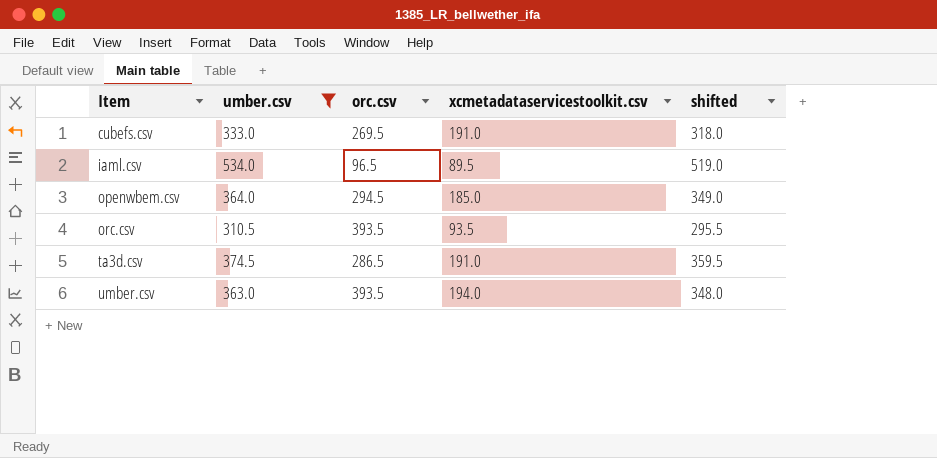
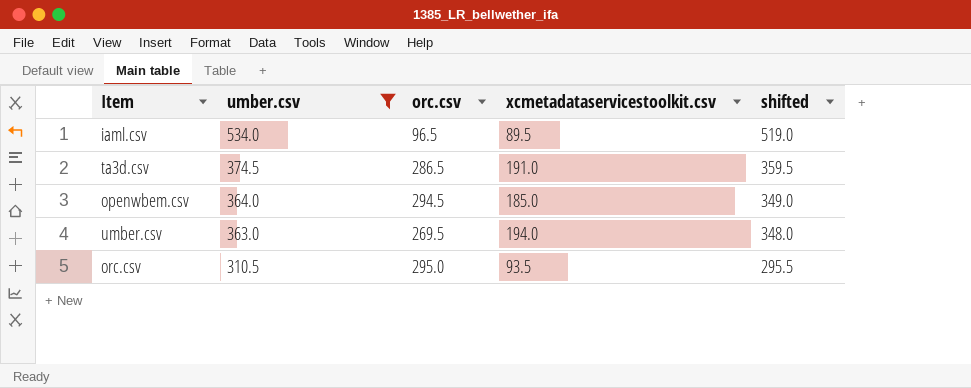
row order: Item ascending -> umber.csv descending
row cubefs.csv: 333.0 | 269.5 | 191.0 | 318.0 -> none
umber.csv | orc.csv: 393.5 -> 269.5
orc.csv | orc.csv: 393.5 -> 295.0

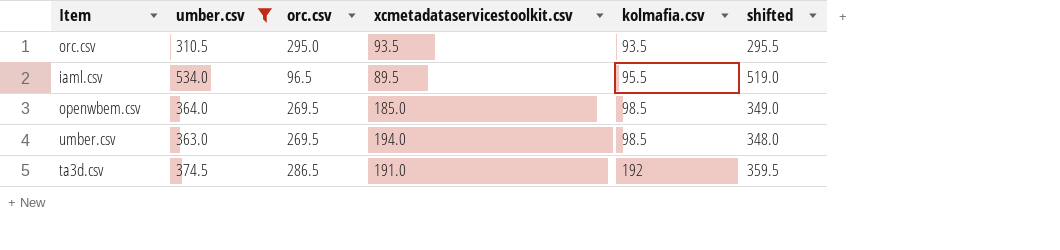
row order: umber.csv descending -> kolmafia.csv ascending
column kolmafia.csv | position: none -> 5
openwbem.csv | orc.csv: 294.5 -> 269.5

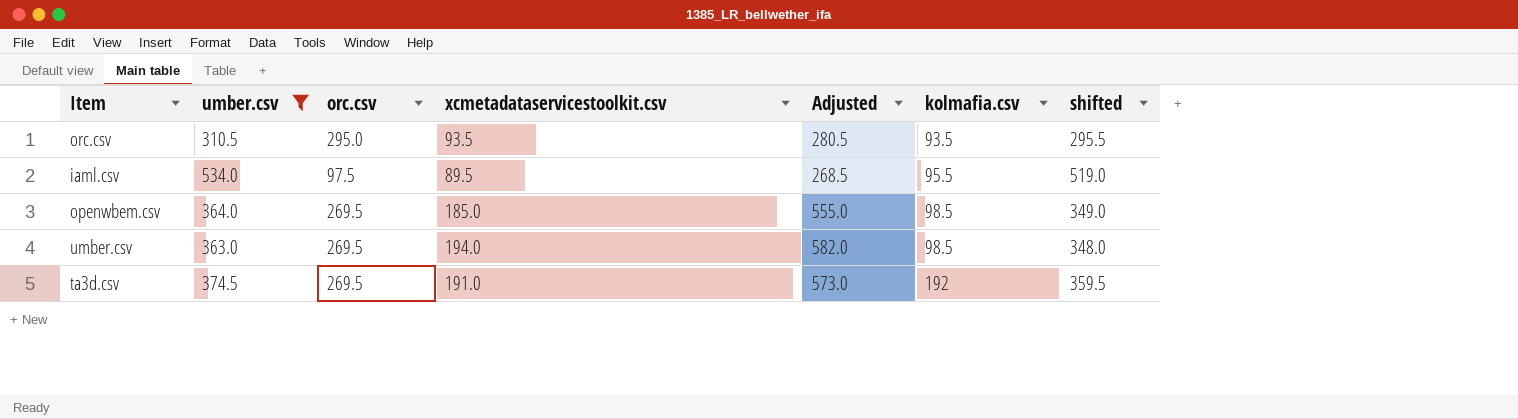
column Adjusted | formula: none -> [xcmetadataservicestoolkit.csv] * 3
iaml.csv | orc.csv: 96.5 -> 97.5
ta3d.csv | orc.csv: 286.5 -> 269.5

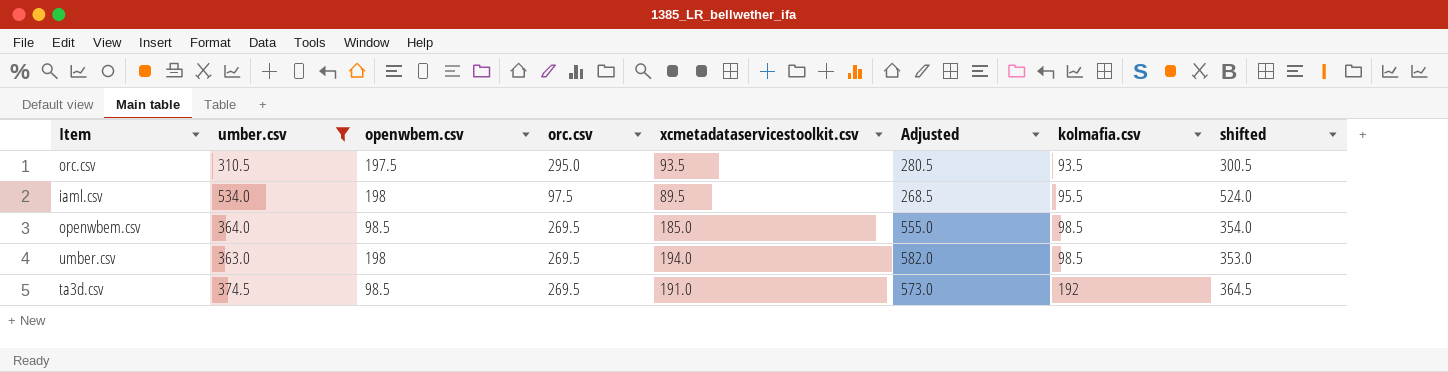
column openwbem.csv | position: none -> 3
column shifted | formula: [umber.csv] - 15 -> [umber.csv] - 10

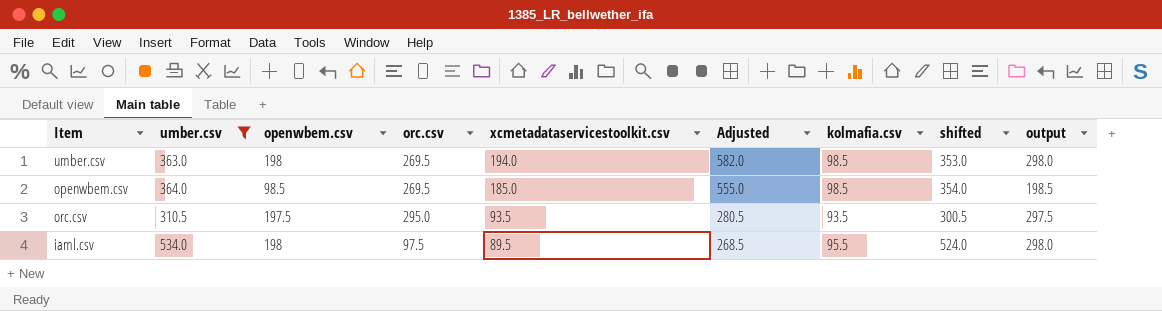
row order: kolmafia.csv ascending -> xcmetadataservicestoolkit.csv descending
column output | formula: none -> [openwbem.csv] + 100
row ta3d.csv: 374.5 | 98.5 | 269.5 | 191.0 | 573.0 | 192 | 364.5 -> none

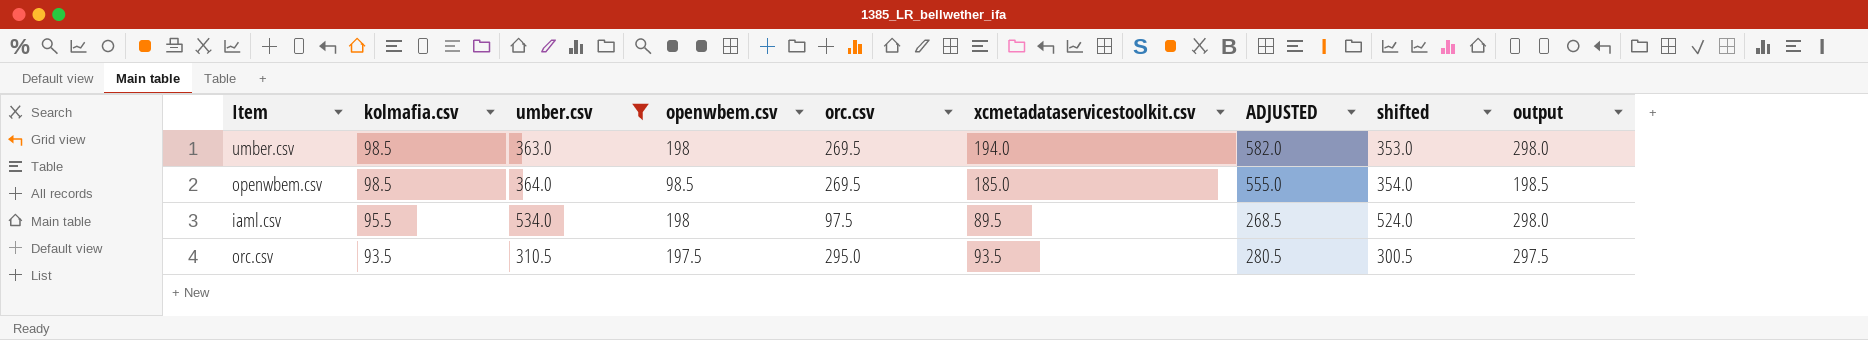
row order: xcmetadataservicestoolkit.csv descending -> kolmafia.csv descending
column kolmafia.csv | position: 7 -> 2
column name: Adjusted -> ADJUSTED

